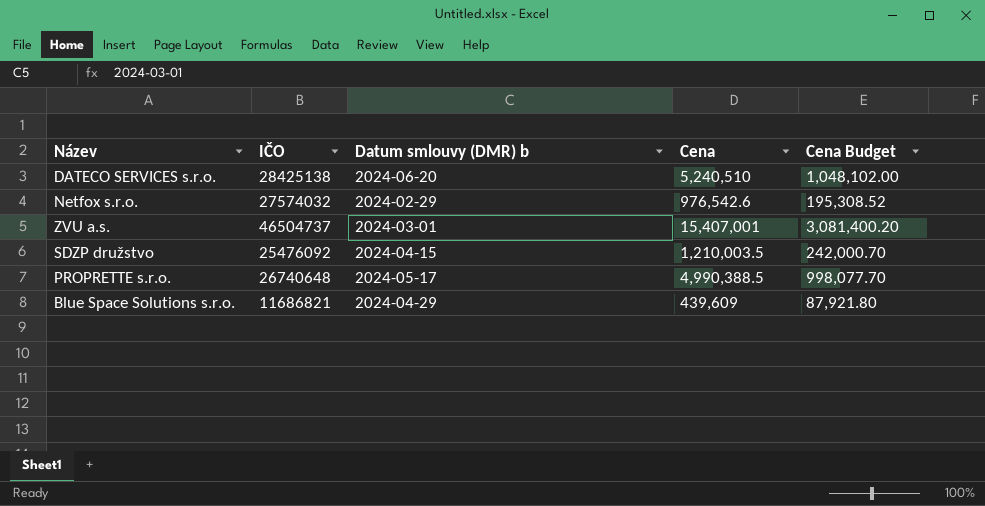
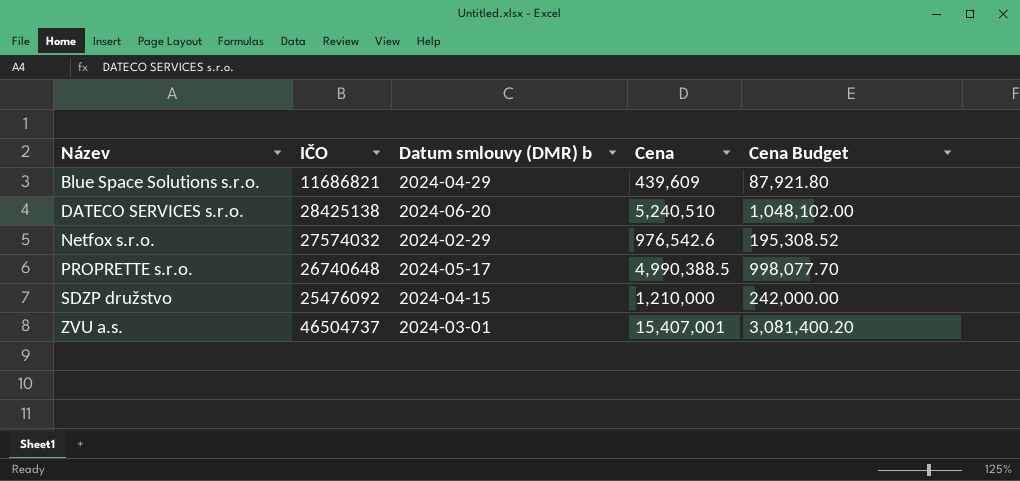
row order: none -> Název ascending
SDZP družstvo | Cena: 1,210,003.5 -> 1,210,000
SDZP družstvo | Cena Budget: 242,000.70 -> 242,000.00

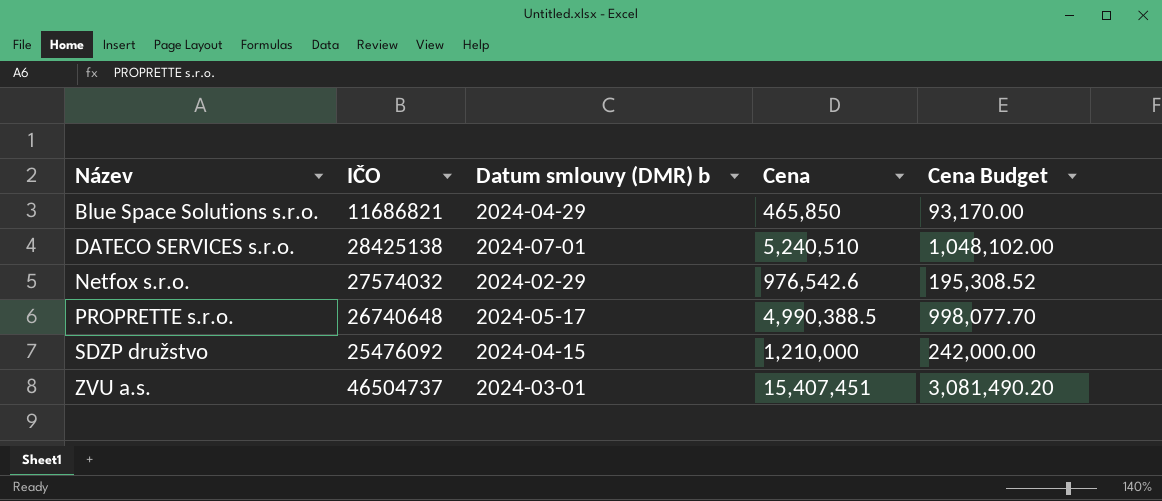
Blue Space Solutions s.r.o. | Cena: 439,609 -> 465,850
Blue Space Solutions s.r.o. | Cena Budget: 87,921.80 -> 93,170.00
DATECO SERVICES s.r.o. | Datum smlouvy (DMR) b: 2024-06-20 -> 2024-07-01
ZVU a.s. | Cena: 15,407,001 -> 15,407,451
ZVU a.s. | Cena Budget: 3,081,400.20 -> 3,081,490.20

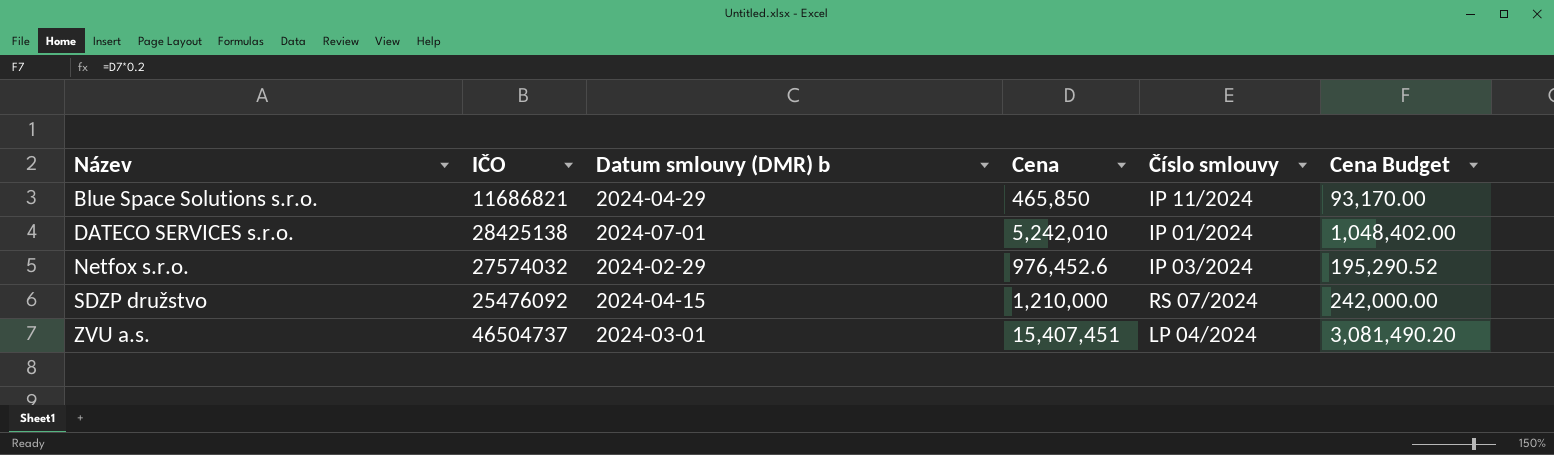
column Číslo smlouvy | position: none -> 5
row PROPRETTE s.r.o.: 26740648 | 2024-05-17 | 4,990,388.5 | 998,077.70 -> none
DATECO SERVICES s.r.o. | Cena: 5,240,510 -> 5,242,010
DATECO SERVICES s.r.o. | Cena Budget: 1,048,102.00 -> 1,048,402.00
Netfox s.r.o. | Cena: 976,542.6 -> 976,452.6
Netfox s.r.o. | Cena Budget: 195,308.52 -> 195,290.52

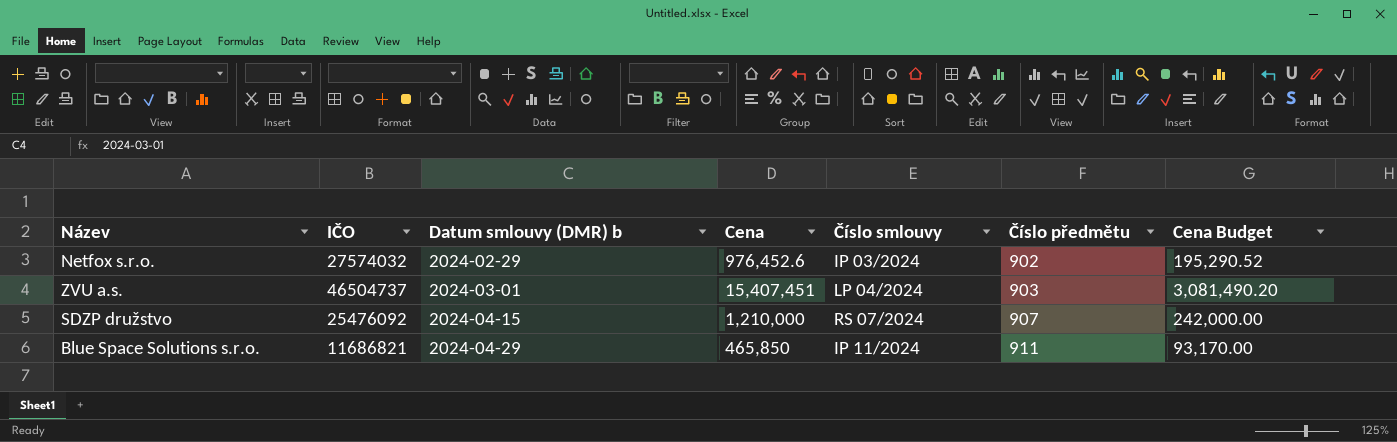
row order: Název ascending -> Datum smlouvy (DMR) b ascending
column Číslo předmětu | position: none -> 6
row DATECO SERVICES s.r.o.: 28425138 | 2024-07-01 | 5,242,010 | IP 01/2024 | 1,048,402.00 -> none

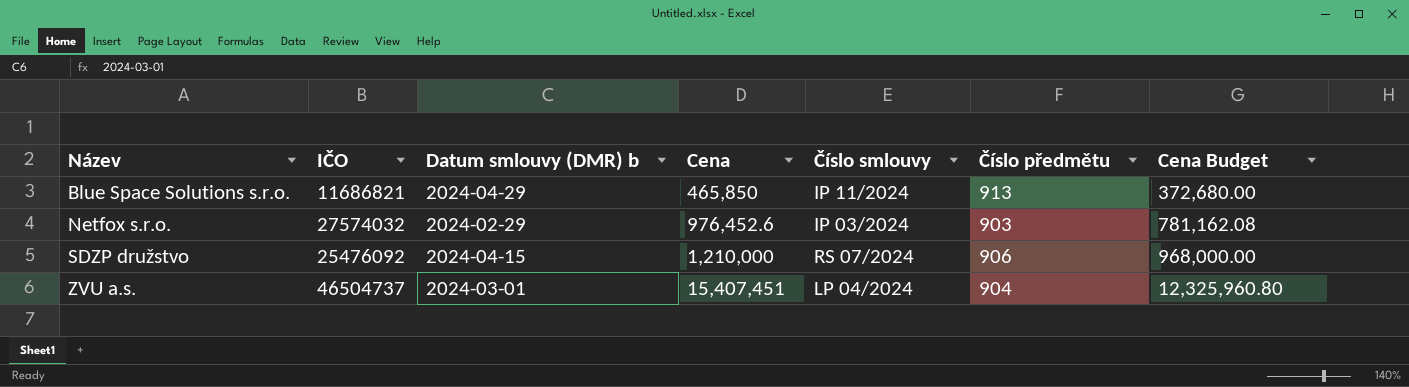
row order: Datum smlouvy (DMR) b ascending -> Název ascending
column Cena Budget | formula: [Cena] * 0.2 -> [Cena] * 0.8
Blue Space Solutions s.r.o. | Číslo předmětu: 911 -> 913
Netfox s.r.o. | Číslo předmětu: 902 -> 903
SDZP družstvo | Číslo předmětu: 907 -> 906
ZVU a.s. | Číslo předmětu: 903 -> 904

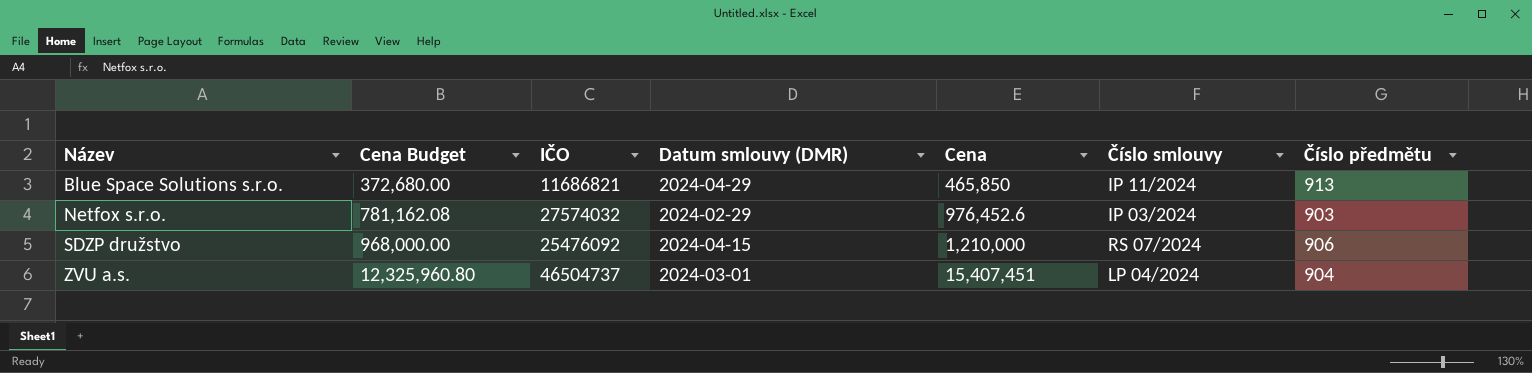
column Cena Budget | position: 7 -> 2
column name: Datum smlouvy (DMR) b -> Datum smlouvy (DMR)

